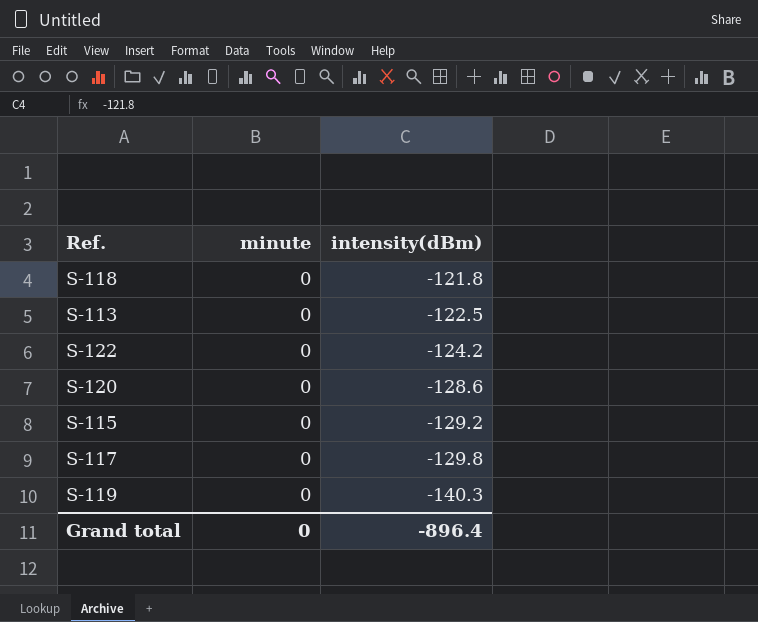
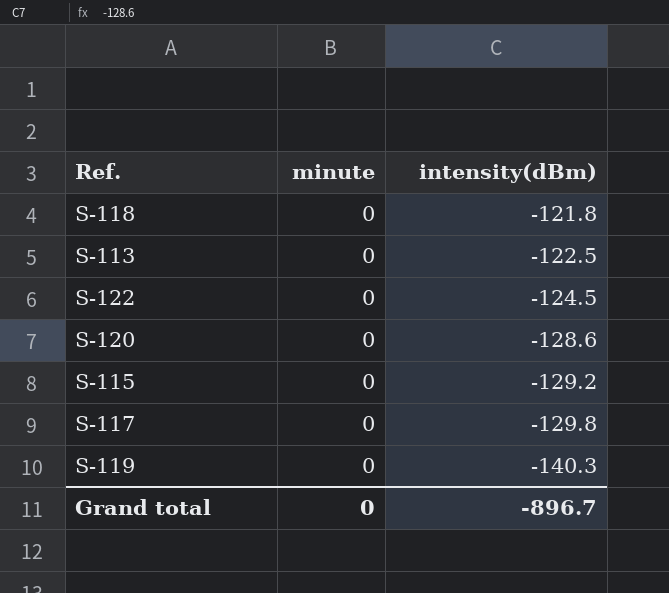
S-122 | intensity(dBm): -124.2 -> -124.5
Grand total | intensity(dBm): -896.4 -> -896.7

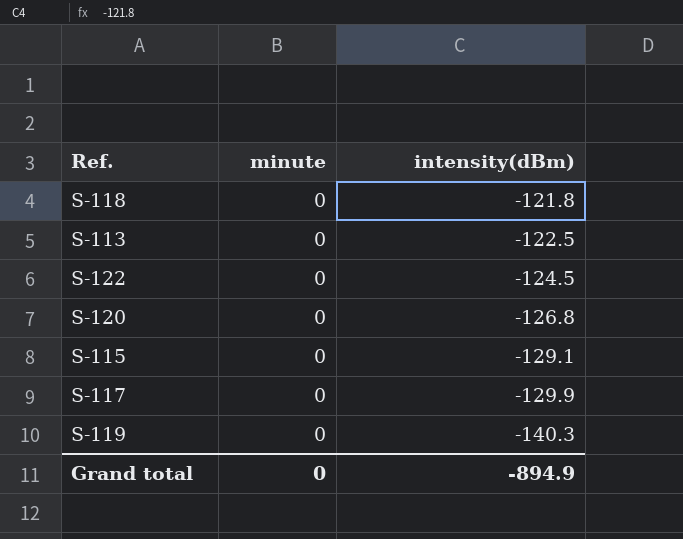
S-120 | intensity(dBm): -128.6 -> -126.8
S-115 | intensity(dBm): -129.2 -> -129.1
S-117 | intensity(dBm): -129.8 -> -129.9
Grand total | intensity(dBm): -896.7 -> -894.9

